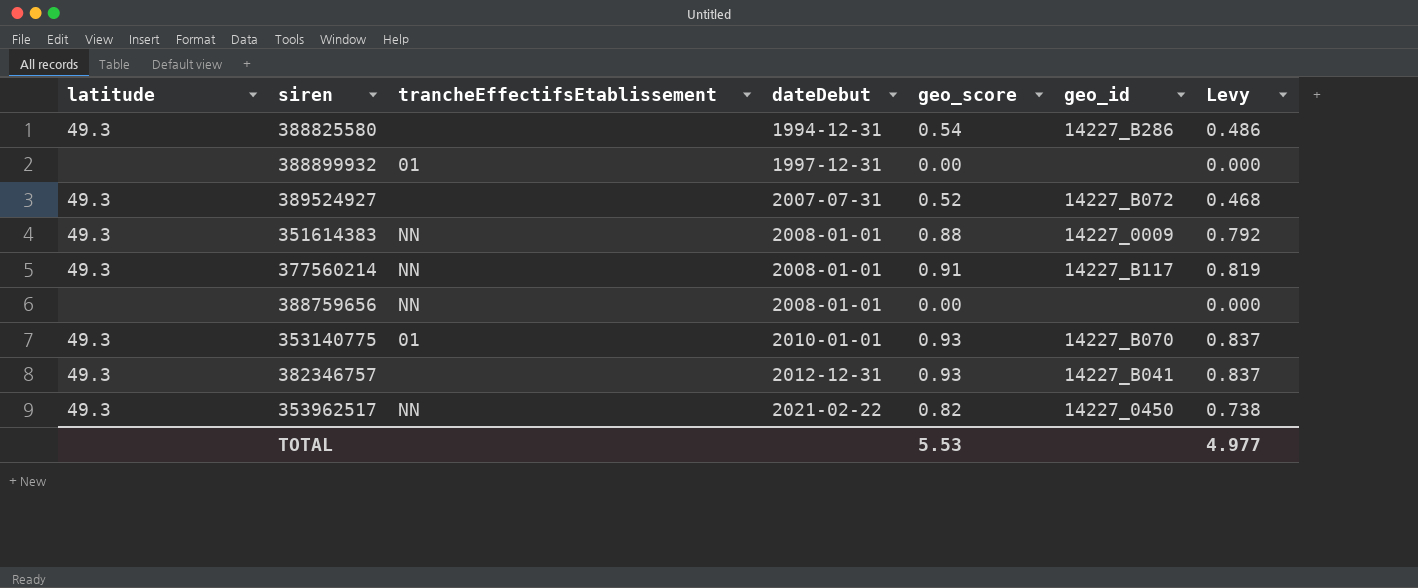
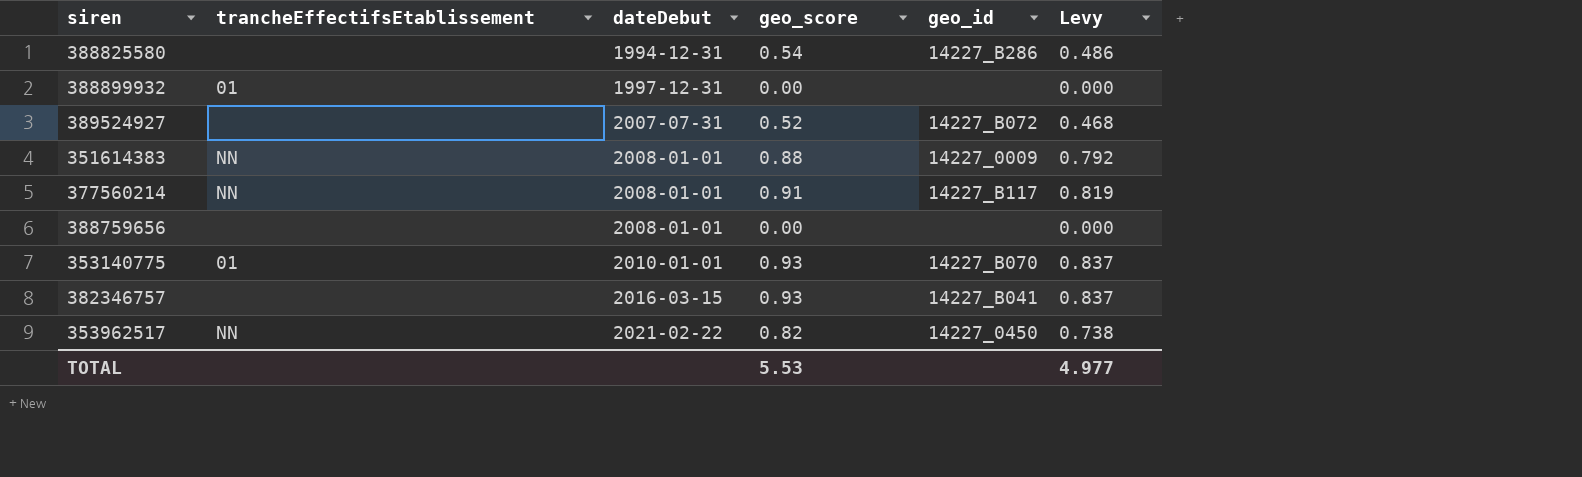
column latitude | position: 1 -> none
388759656 | trancheEffectifsEtablissement: NN -> none
382346757 | dateDebut: 2012-12-31 -> 2016-03-15

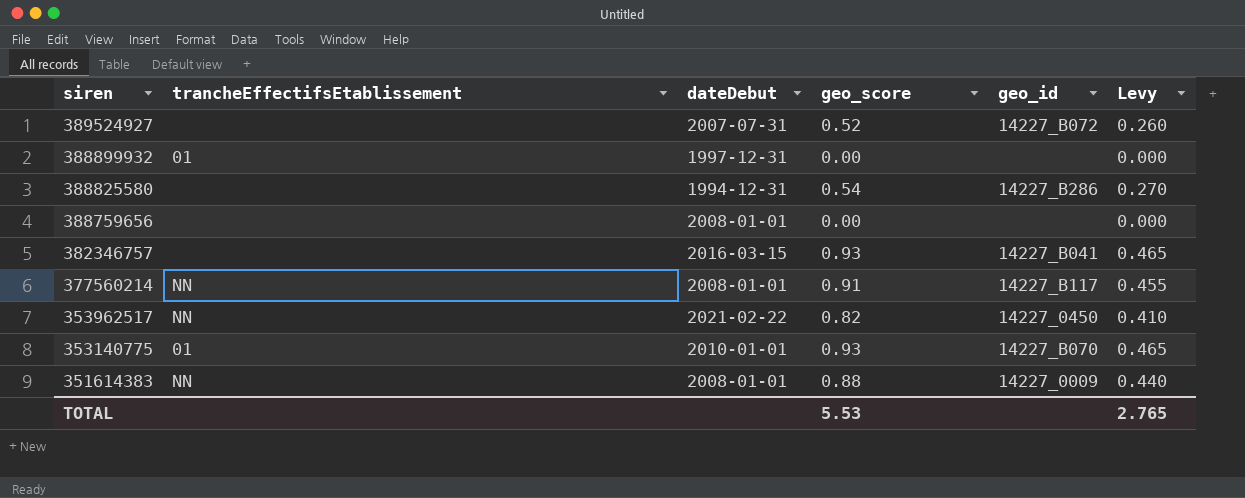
row order: dateDebut ascending -> siren descending
column Levy | formula: [geo_score] * 0.9 -> [geo_score] * 0.5
TOTAL | Levy: 4.977 -> 2.765

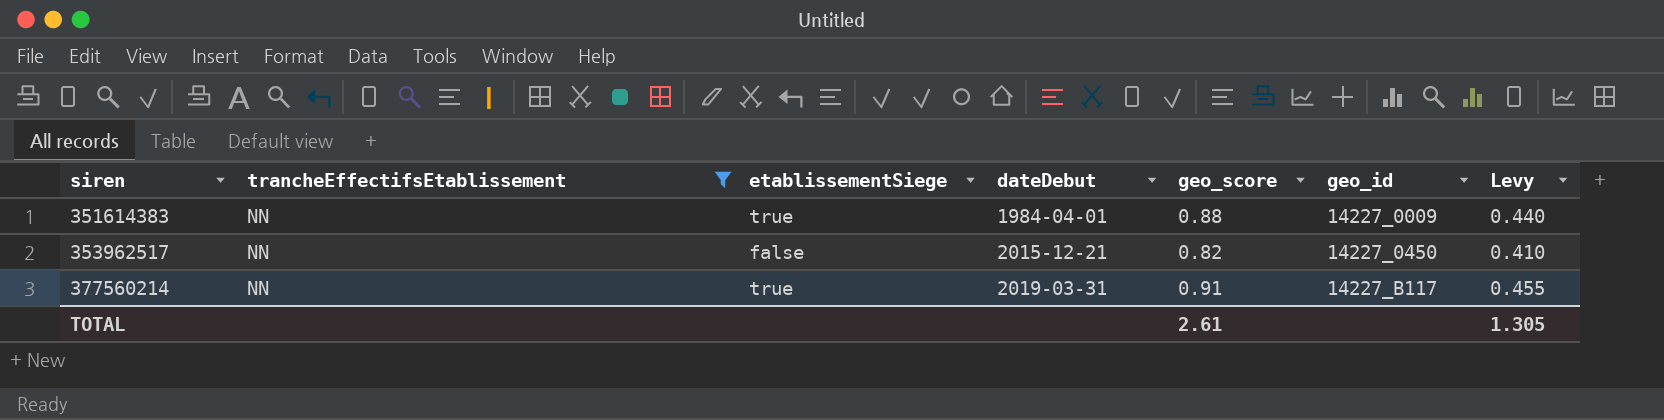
filter: none -> trancheEffectifsEtablissement = NN
row order: siren descending -> siren ascending
column etablissementSiege | position: none -> 3
351614383 | dateDebut: 2008-01-01 -> 1984-04-01
353962517 | dateDebut: 2021-02-22 -> 2015-12-21
377560214 | dateDebut: 2008-01-01 -> 2019-03-31
TOTAL | geo_score: 5.53 -> 2.61
TOTAL | Levy: 2.765 -> 1.305

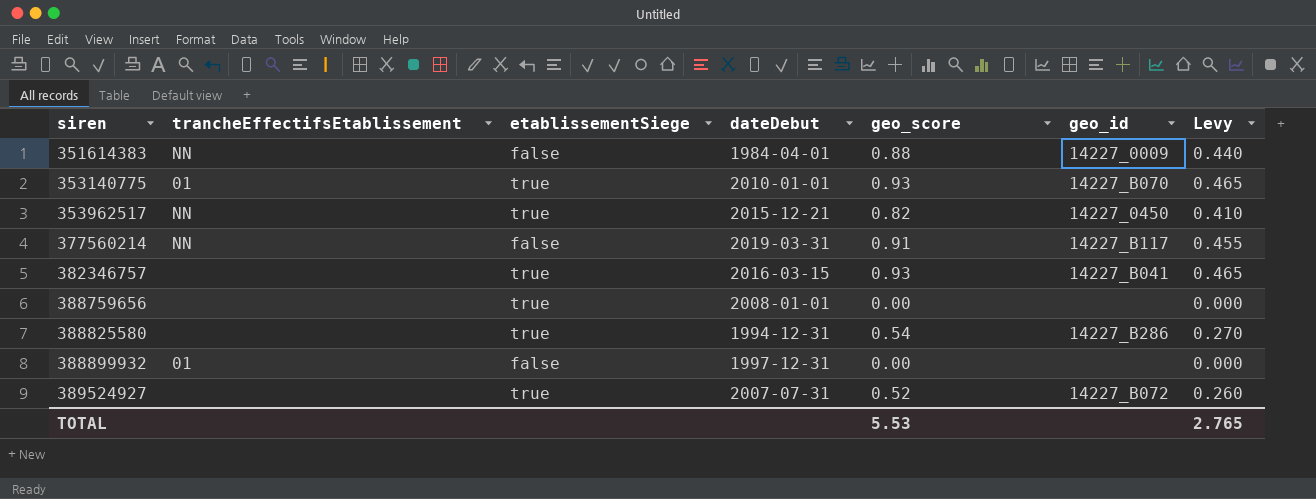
filter: trancheEffectifsEtablissement = NN -> none
351614383 | etablissementSiege: true -> false
353962517 | etablissementSiege: false -> true
377560214 | etablissementSiege: true -> false
TOTAL | geo_score: 2.61 -> 5.53
TOTAL | Levy: 1.305 -> 2.765

